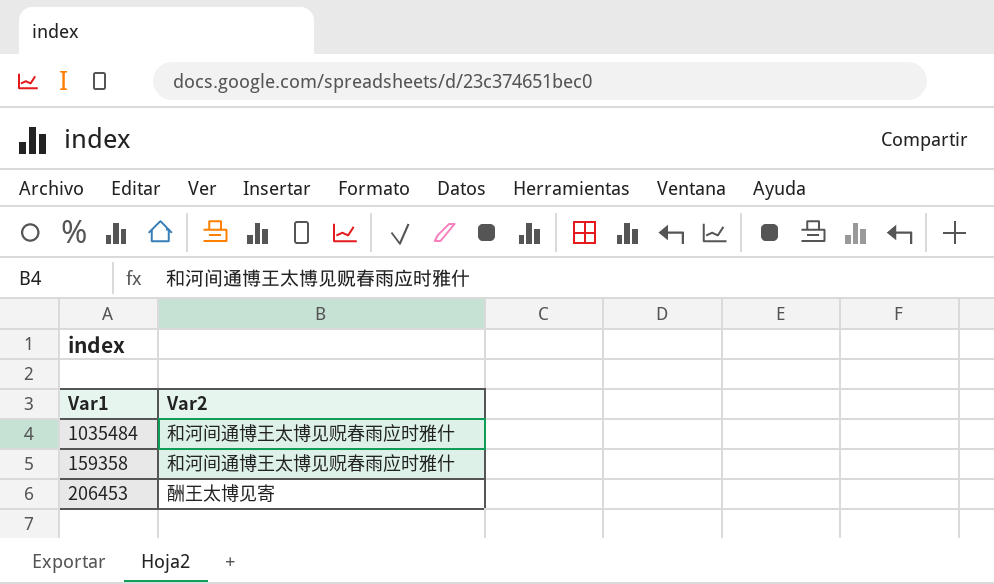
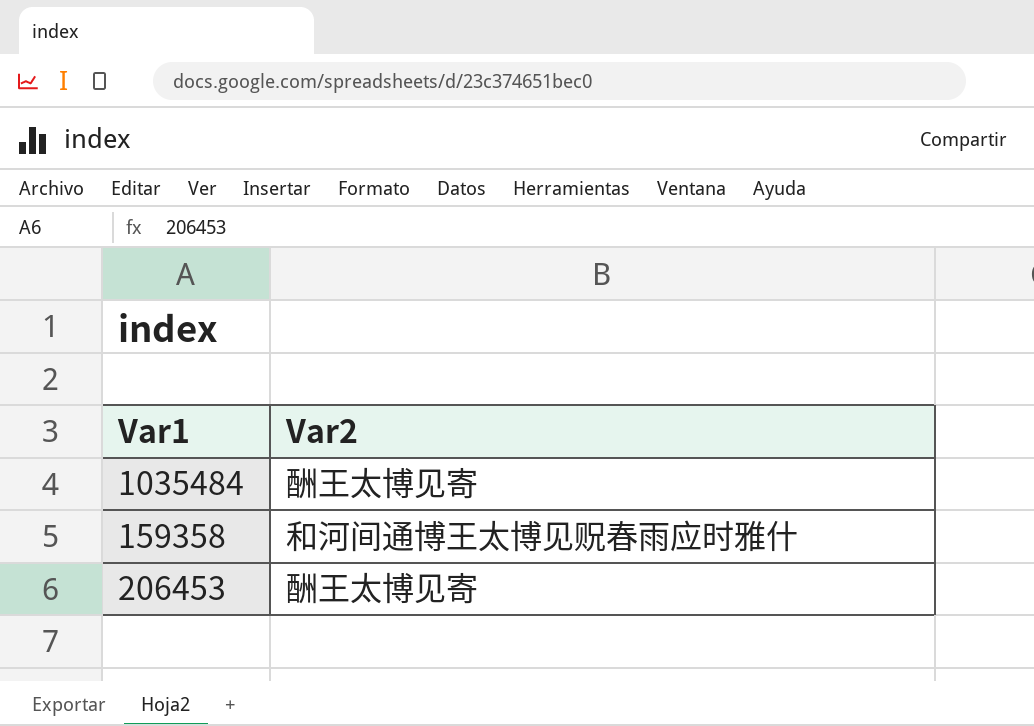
1035484 | Var2: 和河间通博王太博见贶春雨应时雅什 -> 酬王太博见寄

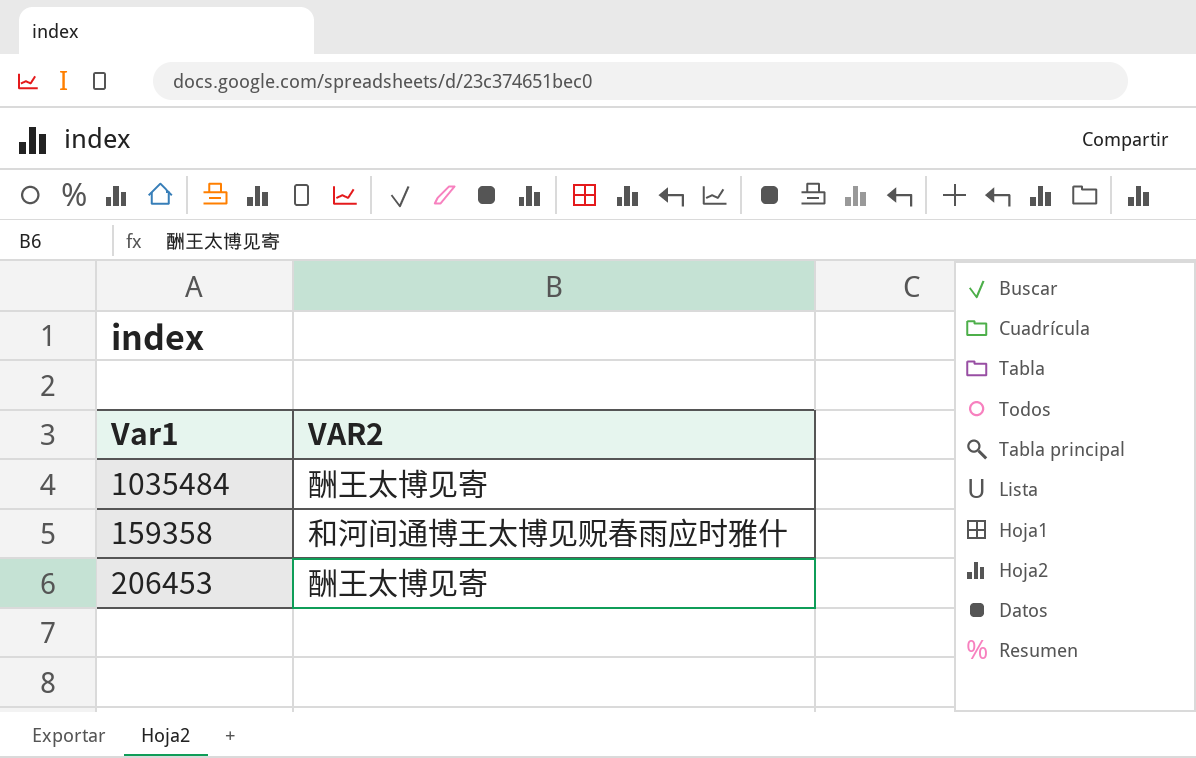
column name: Var2 -> VAR2

